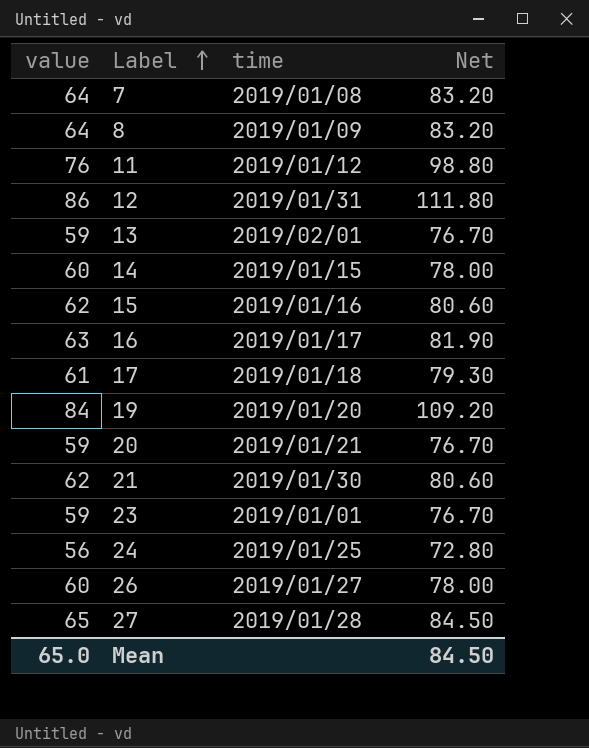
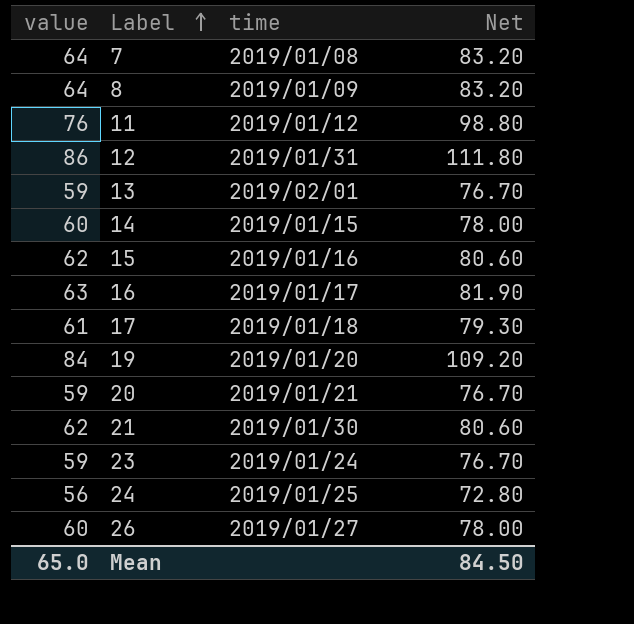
row 27: 65 | 2019/01/28 | 84.50 -> none
23 | time: 2019/01/01 -> 2019/01/24

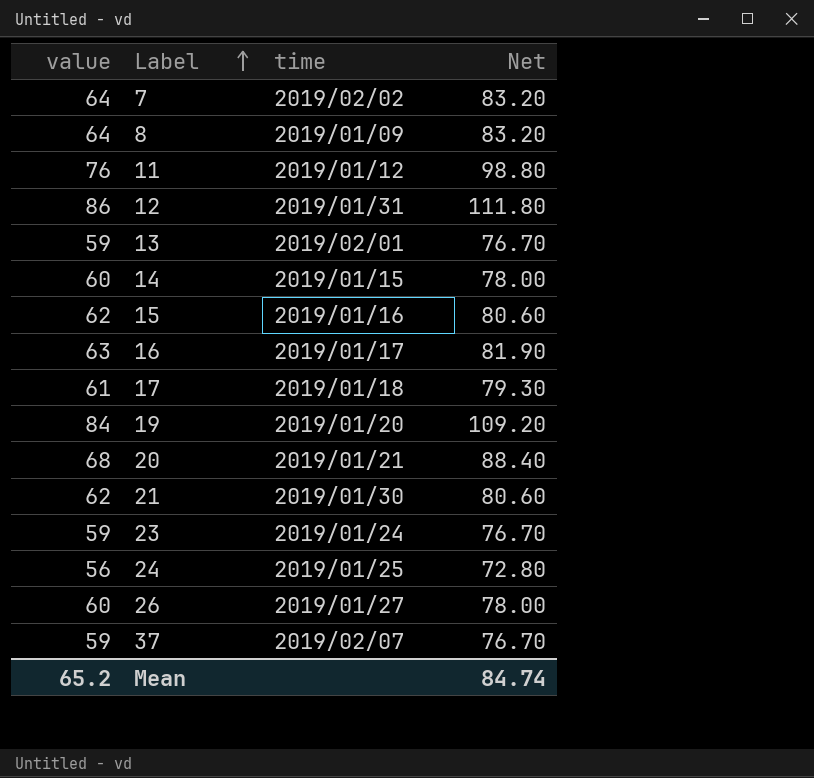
7 | time: 2019/01/08 -> 2019/02/02
20 | value: 59 -> 68
20 | Net: 76.70 -> 88.40
row 37: none -> 59 | 2019/02/07 | 76.70
Mean | value: 65.0 -> 65.2
Mean | Net: 84.50 -> 84.74

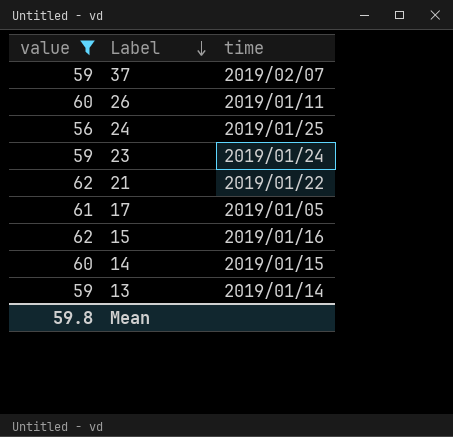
filter: none -> value <= 62
row order: Label ascending -> Label descending
column Net | formula: [value] * 1.3 -> none
26 | time: 2019/01/27 -> 2019/01/11
21 | time: 2019/01/30 -> 2019/01/22
17 | time: 2019/01/18 -> 2019/01/05
13 | time: 2019/02/01 -> 2019/01/14
Mean | value: 65.2 -> 59.8

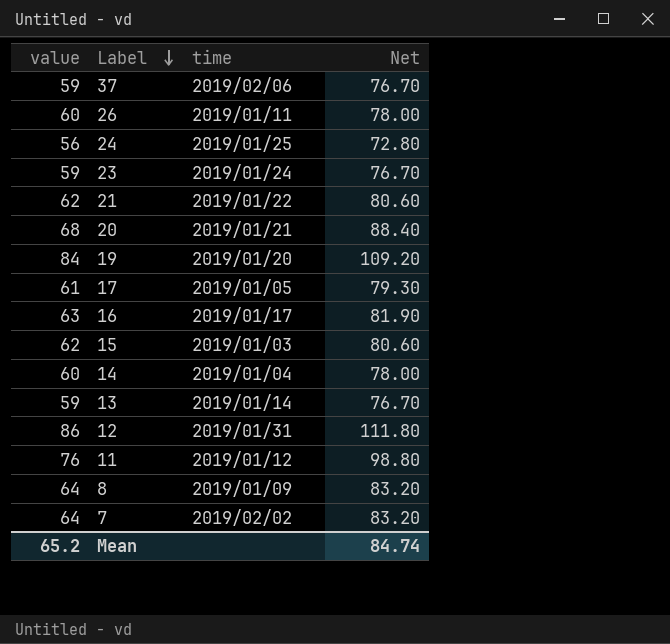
filter: value <= 62 -> none
column Net | formula: none -> [value] * 1.3
37 | time: 2019/02/07 -> 2019/02/06
15 | time: 2019/01/16 -> 2019/01/03
14 | time: 2019/01/15 -> 2019/01/04
Mean | value: 59.8 -> 65.2

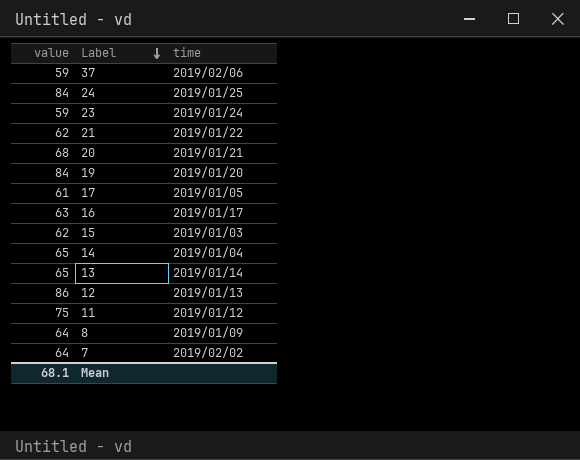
column Net | formula: [value] * 1.3 -> none
row 26: 60 | 2019/01/11 | 78.00 -> none
24 | value: 56 -> 84
14 | value: 60 -> 65
13 | value: 59 -> 65
12 | time: 2019/01/31 -> 2019/01/13
11 | value: 76 -> 75
Mean | value: 65.2 -> 68.1

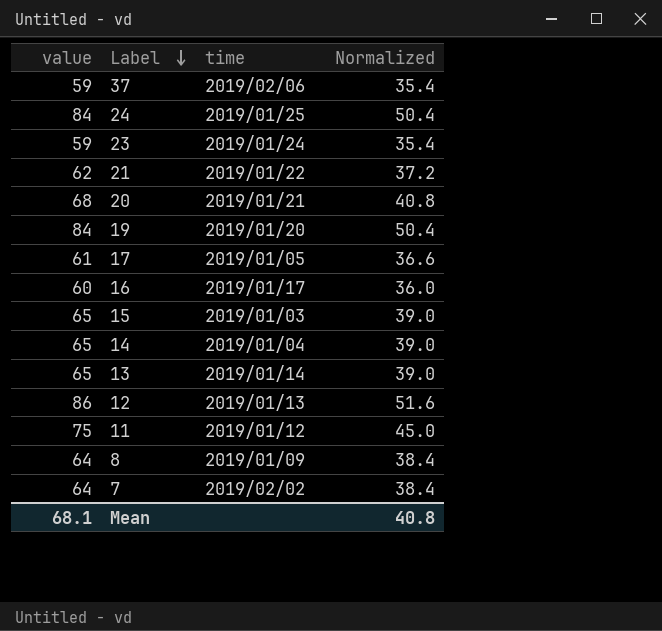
column Normalized | formula: none -> [value] * 0.6
16 | value: 63 -> 60
15 | value: 62 -> 65

